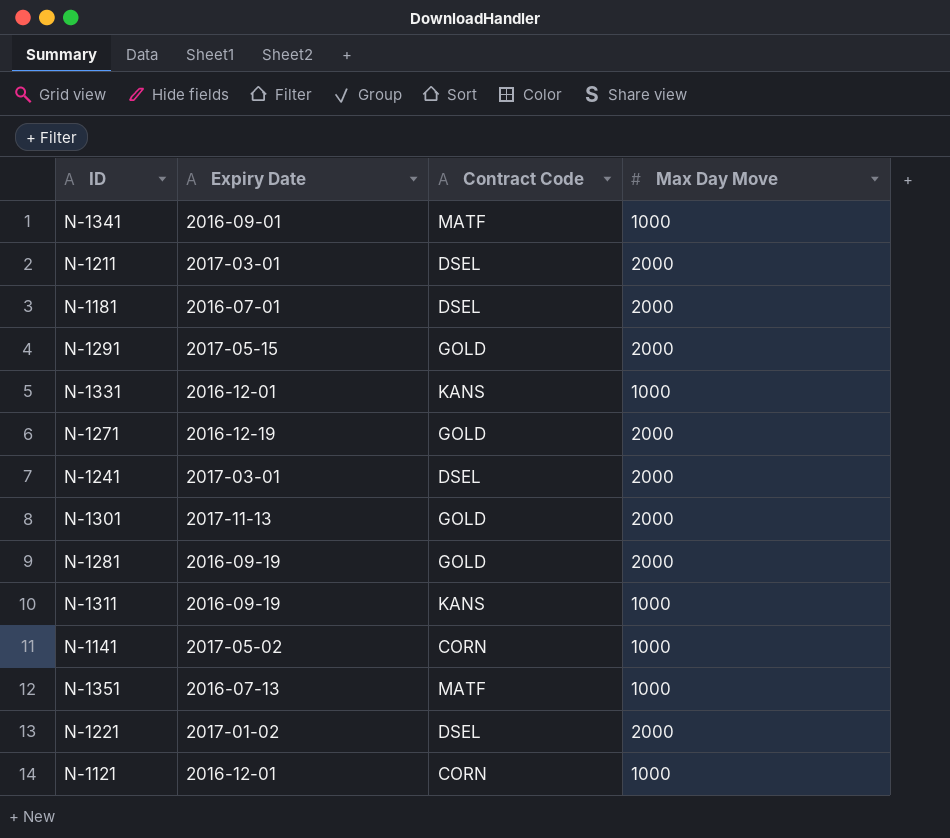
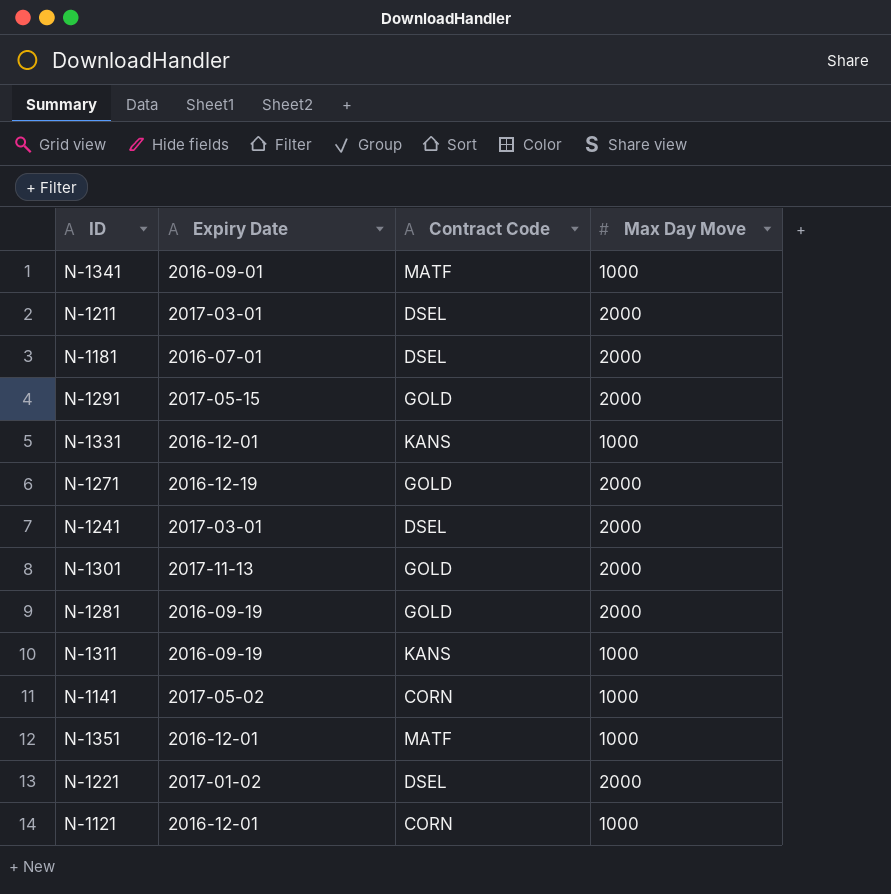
N-1351 | Expiry Date: 2016-07-13 -> 2016-12-01

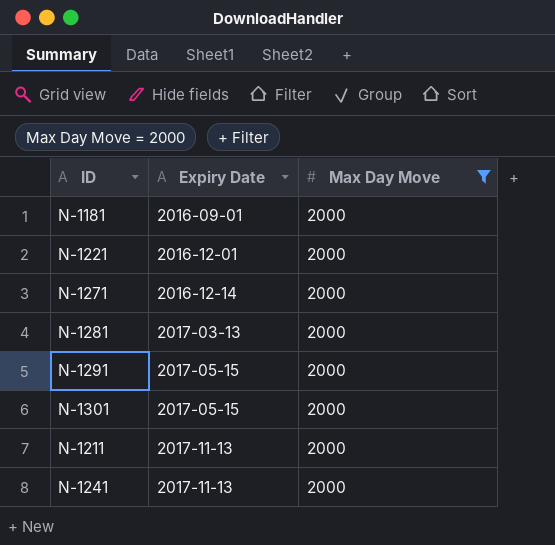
filter: none -> Max Day Move = 2000
row order: none -> Expiry Date ascending
column Contract Code | position: 3 -> none
N-1181 | Expiry Date: 2016-07-01 -> 2016-09-01
N-1221 | Expiry Date: 2017-01-02 -> 2016-12-01
N-1271 | Expiry Date: 2016-12-19 -> 2016-12-14
N-1281 | Expiry Date: 2016-09-19 -> 2017-03-13
N-1301 | Expiry Date: 2017-11-13 -> 2017-05-15
N-1211 | Expiry Date: 2017-03-01 -> 2017-11-13
N-1241 | Expiry Date: 2017-03-01 -> 2017-11-13

